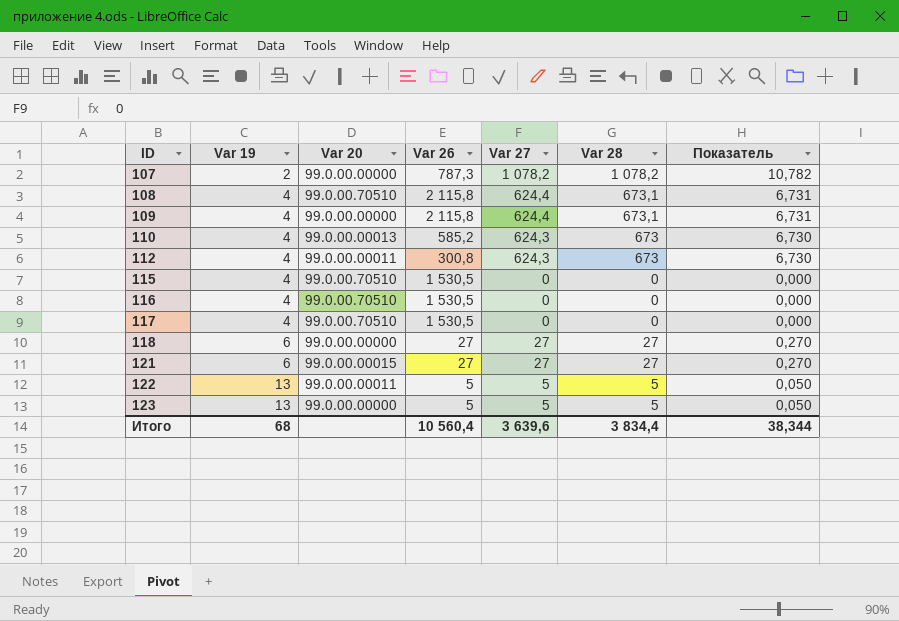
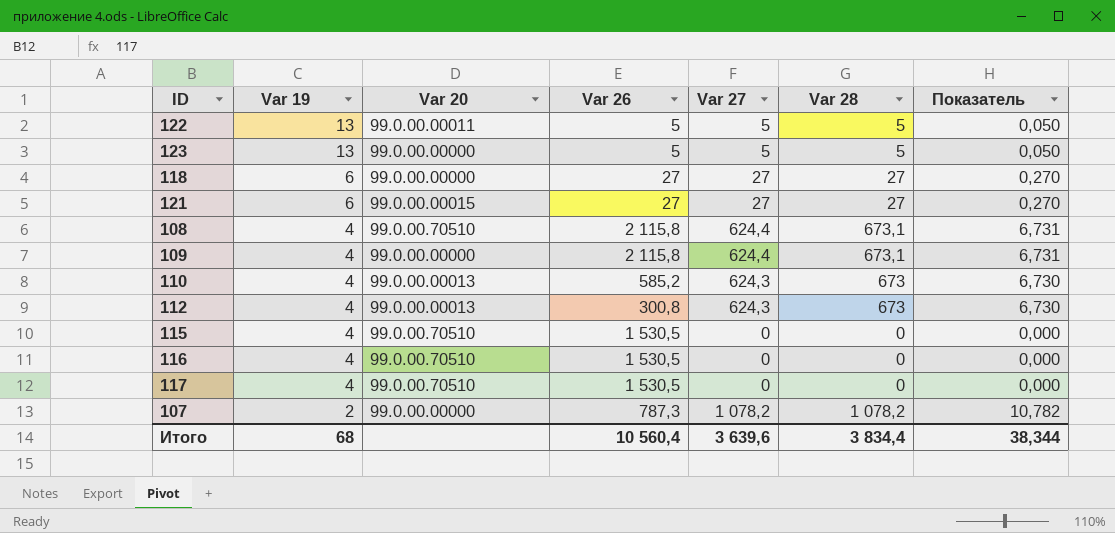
row order: ID ascending -> Var 19 descending
112 | Var 20: 99.0.00.00011 -> 99.0.00.00013

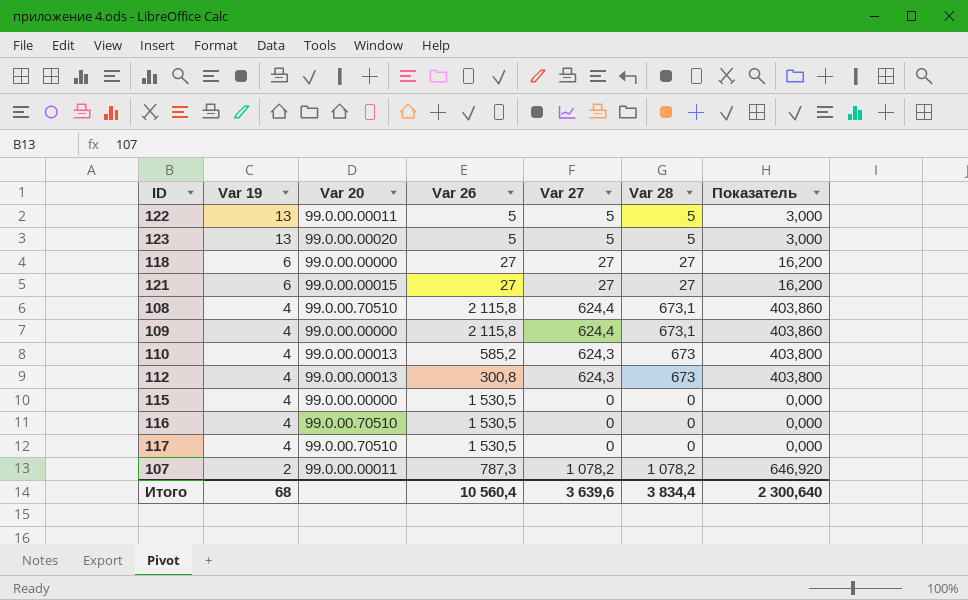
column Показатель | formula: [Var 28] * 0,01 -> [Var 28] * 0,6
123 | Var 20: 99.0.00.00000 -> 99.0.00.00020
115 | Var 20: 99.0.00.70510 -> 99.0.00.00000
107 | Var 20: 99.0.00.00000 -> 99.0.00.00011
Итого | Показатель: 38,344 -> 2 300,640

